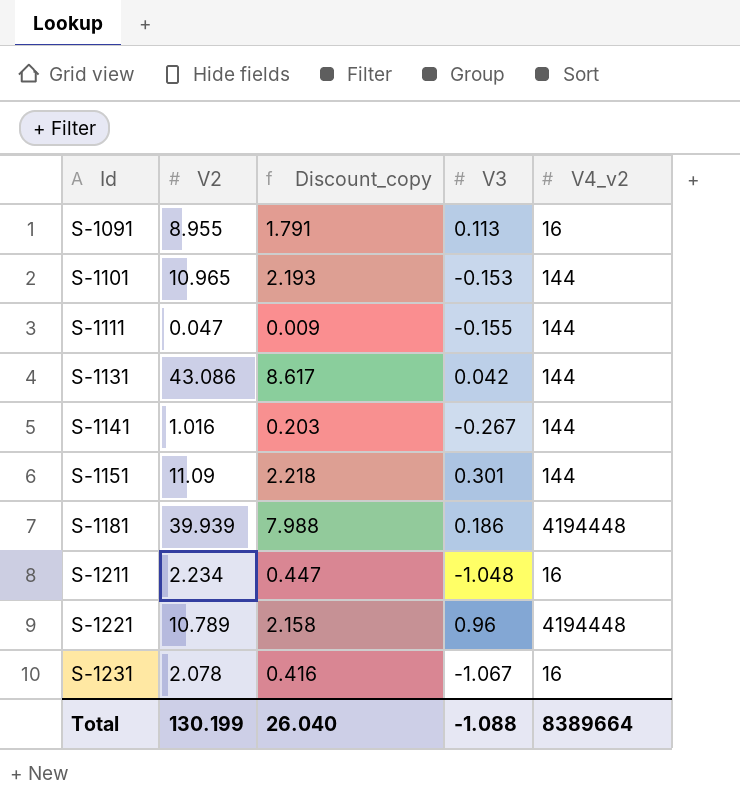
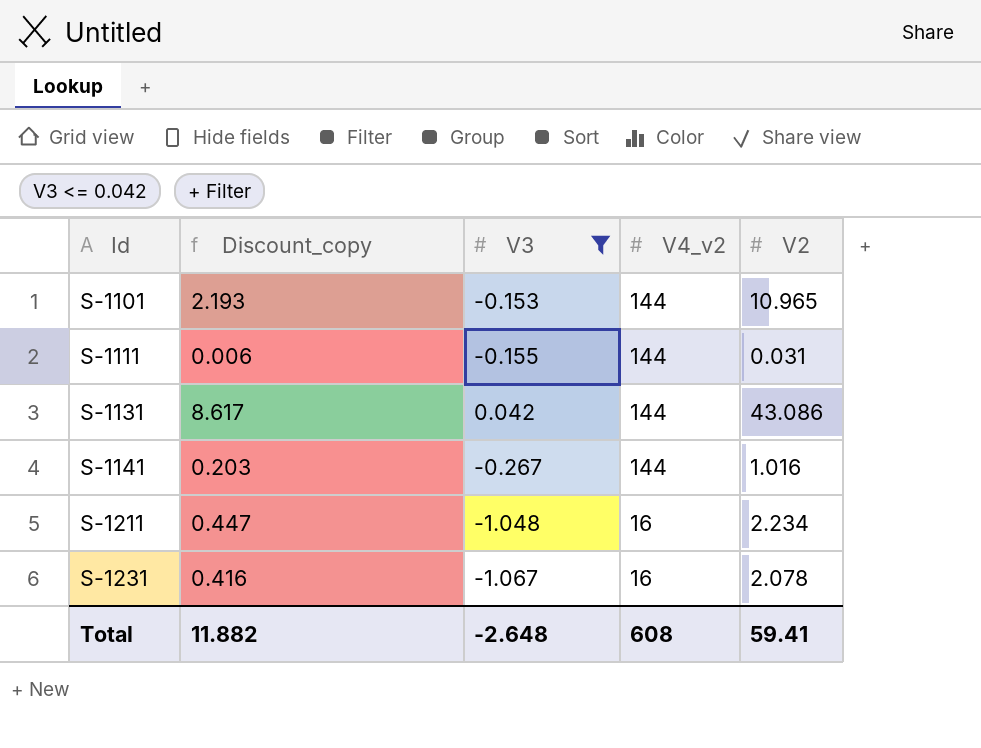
filter: none -> V3 <= 0.042
column V2 | position: 2 -> 5
S-1111 | Discount_copy: 0.009 -> 0.006
S-1111 | V2: 0.047 -> 0.031
Total | Discount_copy: 26.040 -> 11.882
Total | V3: -1.088 -> -2.648
Total | V4_v2: 8389664 -> 608
Total | V2: 130.199 -> 59.41

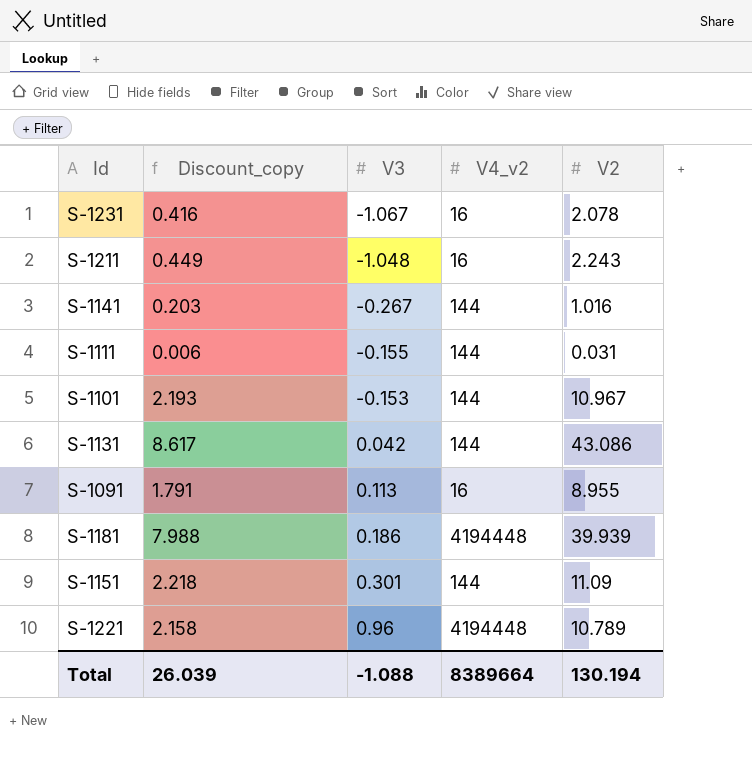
filter: V3 <= 0.042 -> none
row order: Id ascending -> V3 ascending
S-1211 | Discount_copy: 0.447 -> 0.449
S-1211 | V2: 2.234 -> 2.243
S-1101 | V2: 10.965 -> 10.967
Total | Discount_copy: 11.882 -> 26.039
Total | V3: -2.648 -> -1.088
Total | V4_v2: 608 -> 8389664
Total | V2: 59.41 -> 130.194

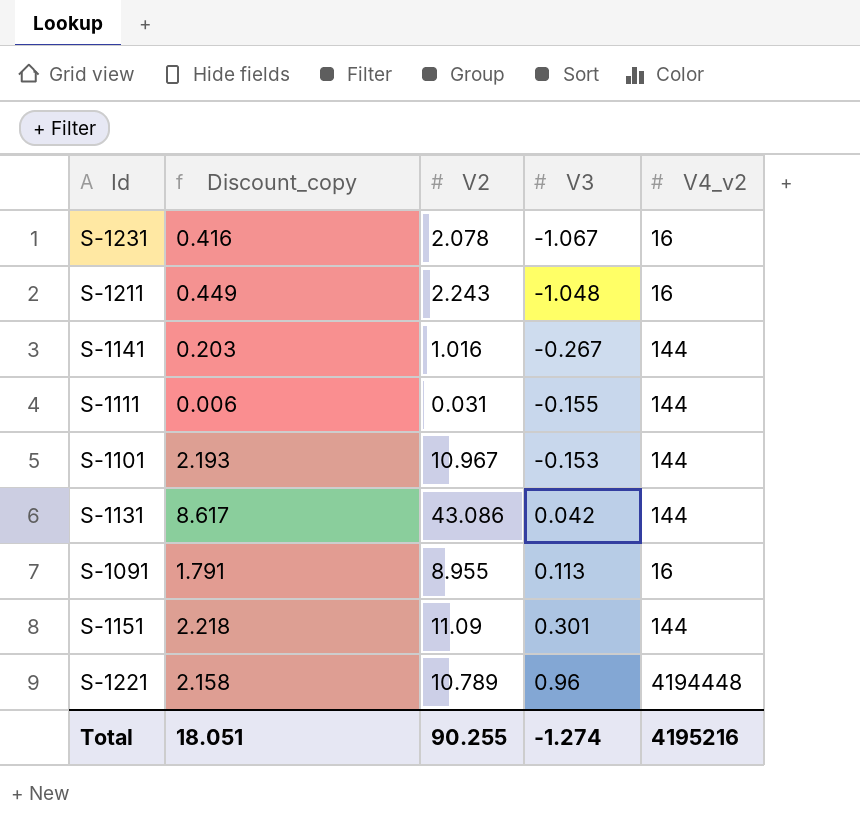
column V2 | position: 5 -> 3
row S-1181: 7.988 | 0.186 | 4194448 | 39.939 -> none
Total | Discount_copy: 26.039 -> 18.051
Total | V2: 130.194 -> 90.255
Total | V3: -1.088 -> -1.274
Total | V4_v2: 8389664 -> 4195216

